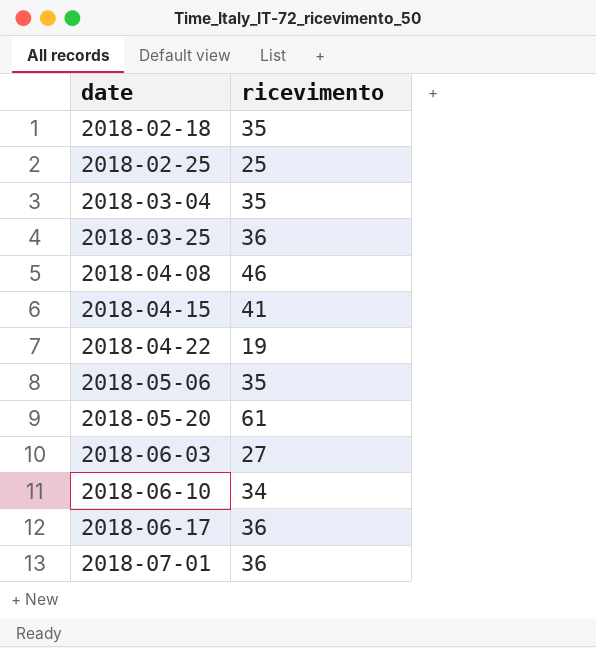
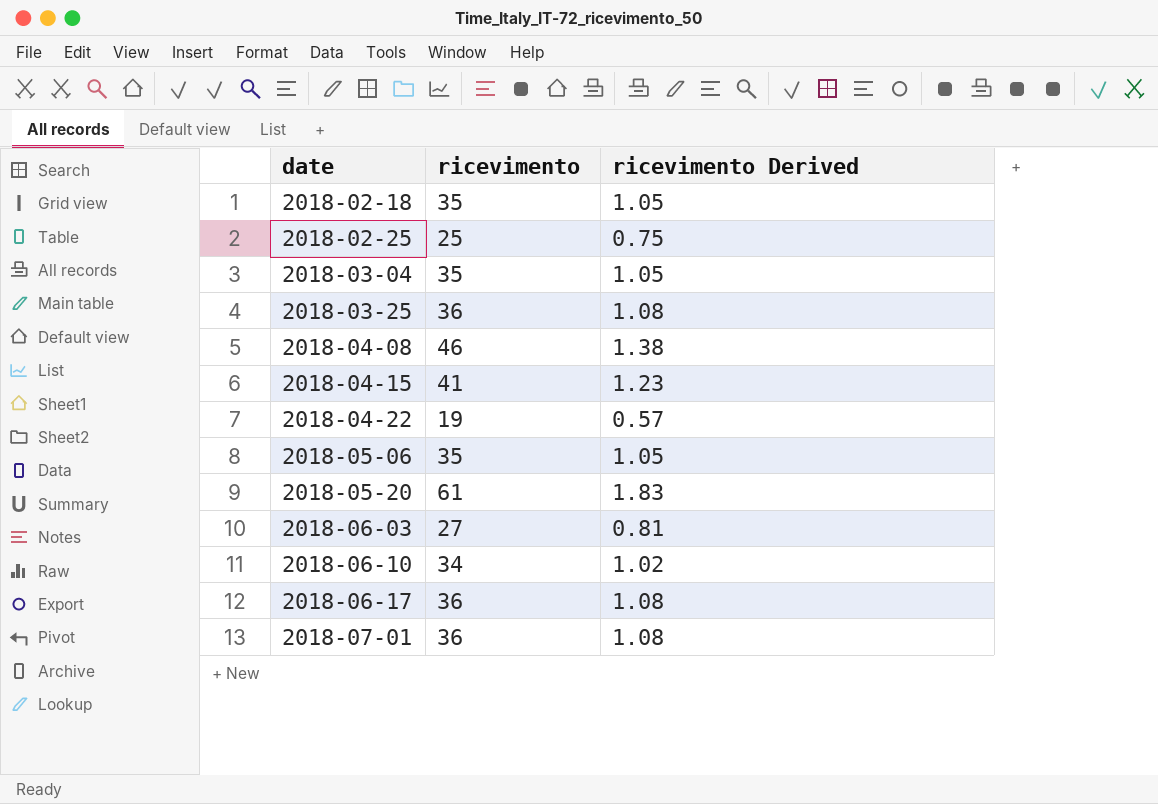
column ricevimento Derived | formula: none -> [ricevimento] * 0.03

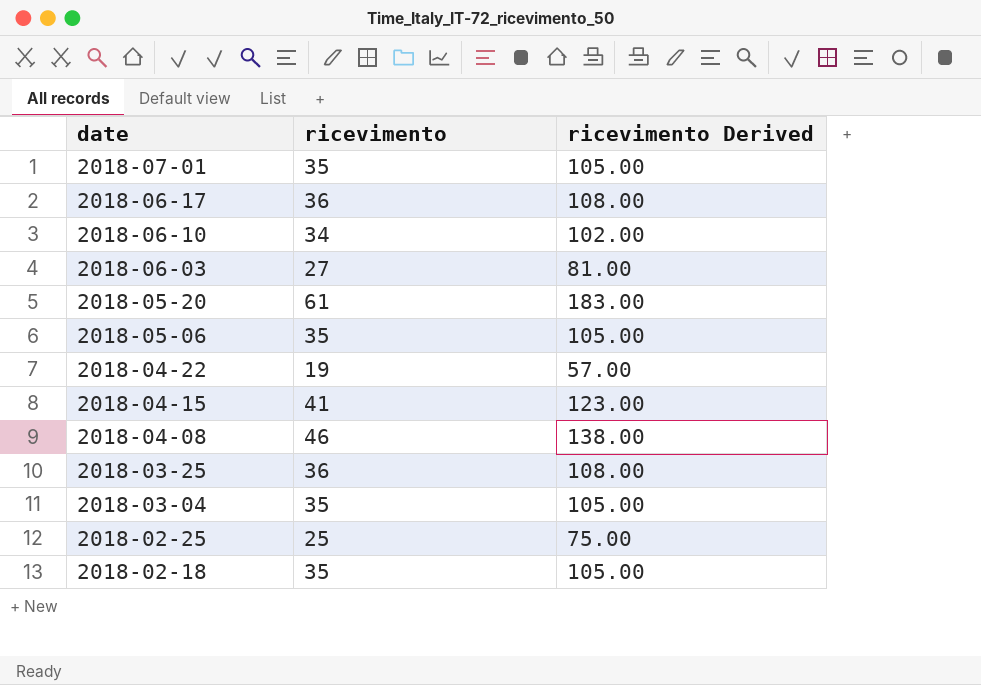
row order: date ascending -> date descending
column ricevimento Derived | formula: [ricevimento] * 0.03 -> [ricevimento] * 3
2018-07-01 | ricevimento: 36 -> 35

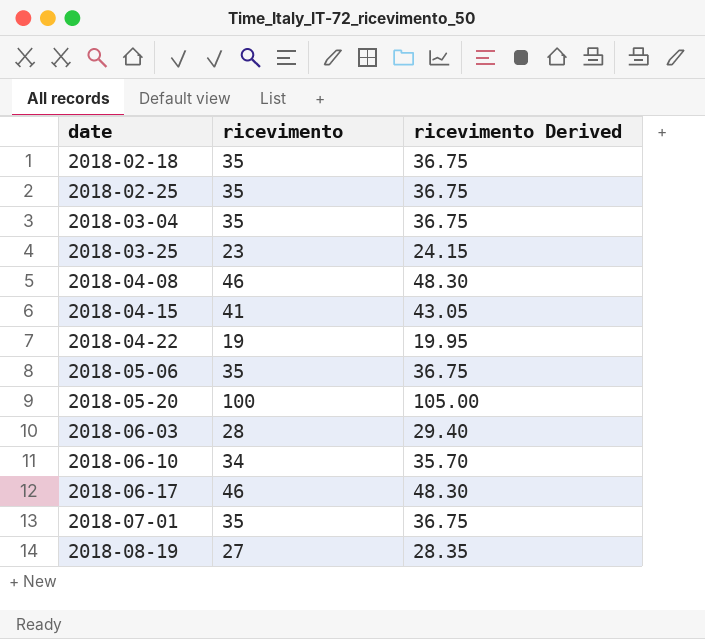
row order: date descending -> date ascending
column ricevimento Derived | formula: [ricevimento] * 3 -> [ricevimento] * 1.05
2018-02-25 | ricevimento: 25 -> 35
2018-03-25 | ricevimento: 36 -> 23
2018-05-20 | ricevimento: 61 -> 100
2018-06-03 | ricevimento: 27 -> 28
2018-06-17 | ricevimento: 36 -> 46
row 2018-08-19: none -> 27 | 28.35

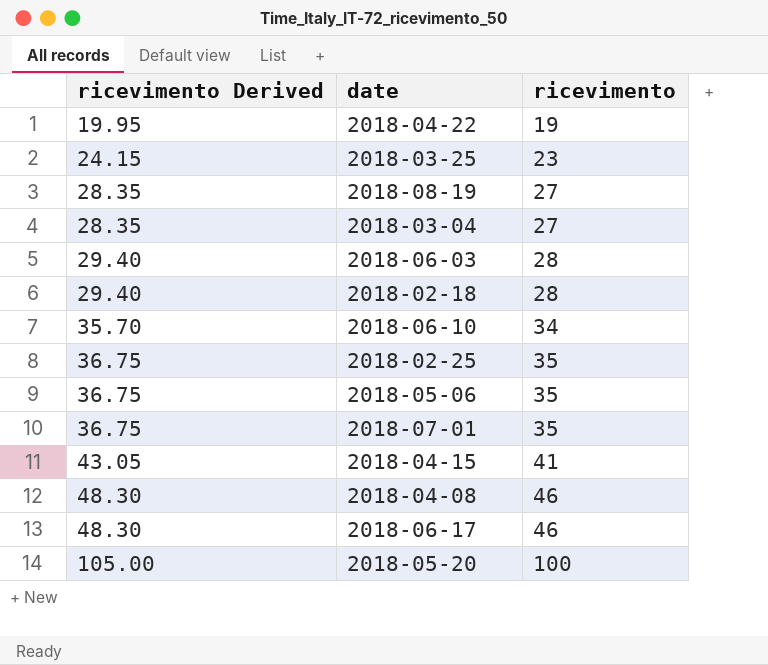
row order: date ascending -> ricevimento Derived ascending
column ricevimento Derived | position: 3 -> 1
2018-03-04 | ricevimento Derived: 36.75 -> 28.35
2018-03-04 | ricevimento: 35 -> 27
2018-02-18 | ricevimento Derived: 36.75 -> 29.40
2018-02-18 | ricevimento: 35 -> 28

